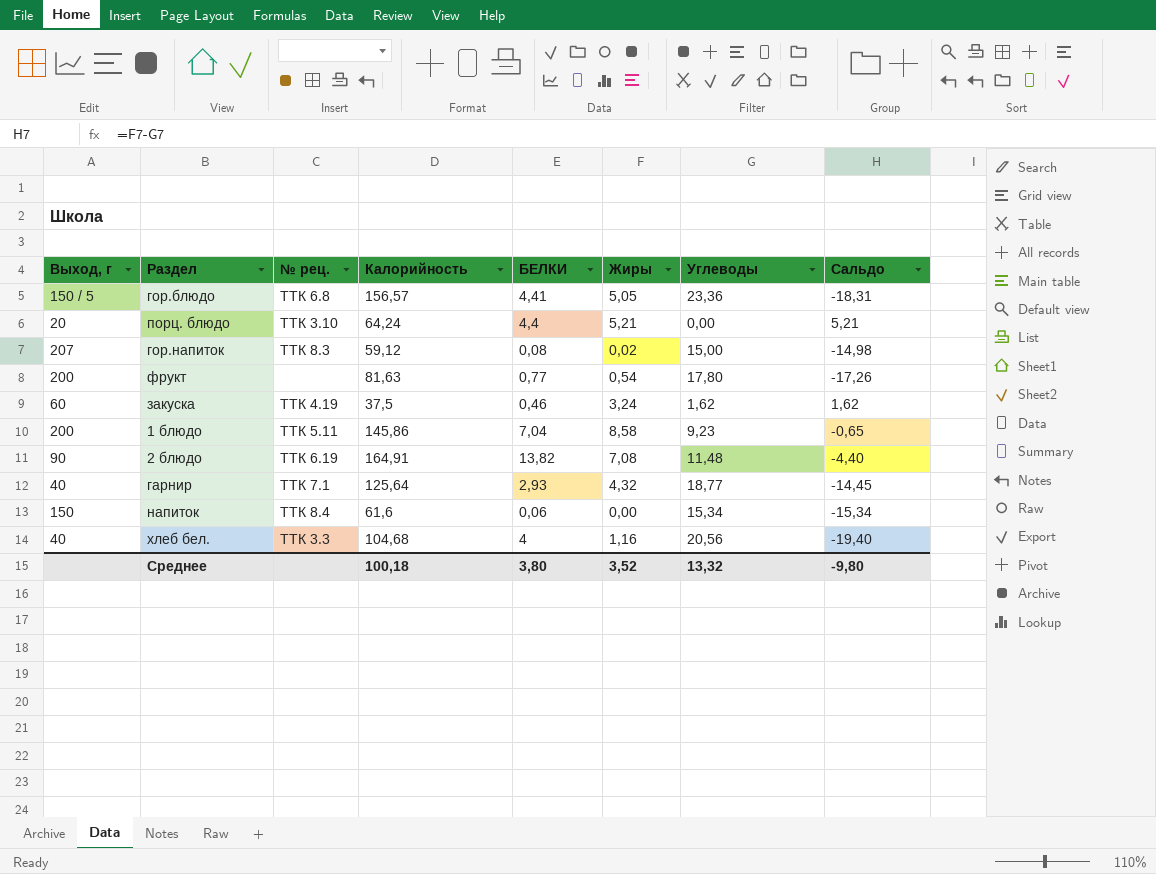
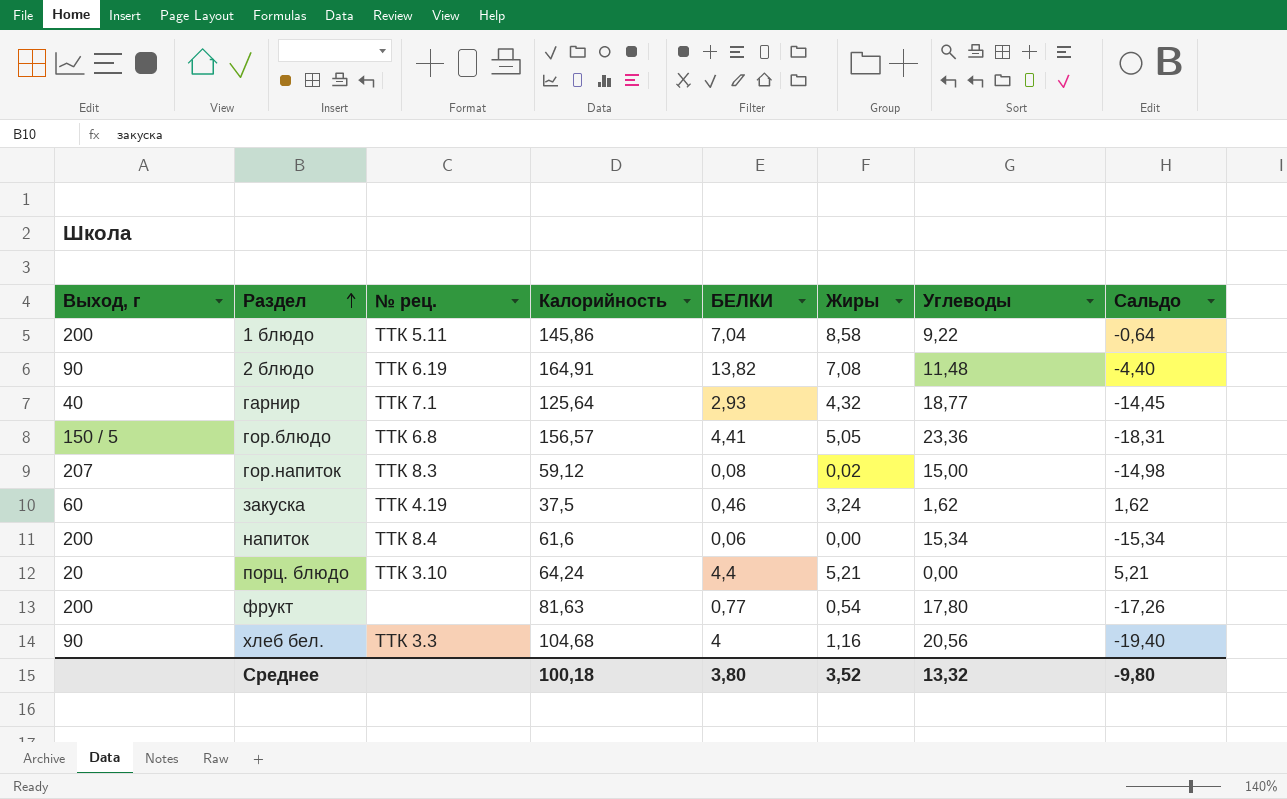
row order: none -> Раздел ascending
1 блюдо | Углеводы: 9,23 -> 9,22
1 блюдо | Сальдо: -0,65 -> -0,64
напиток | Выход, г: 150 -> 200
хлеб бел. | Выход, г: 40 -> 90

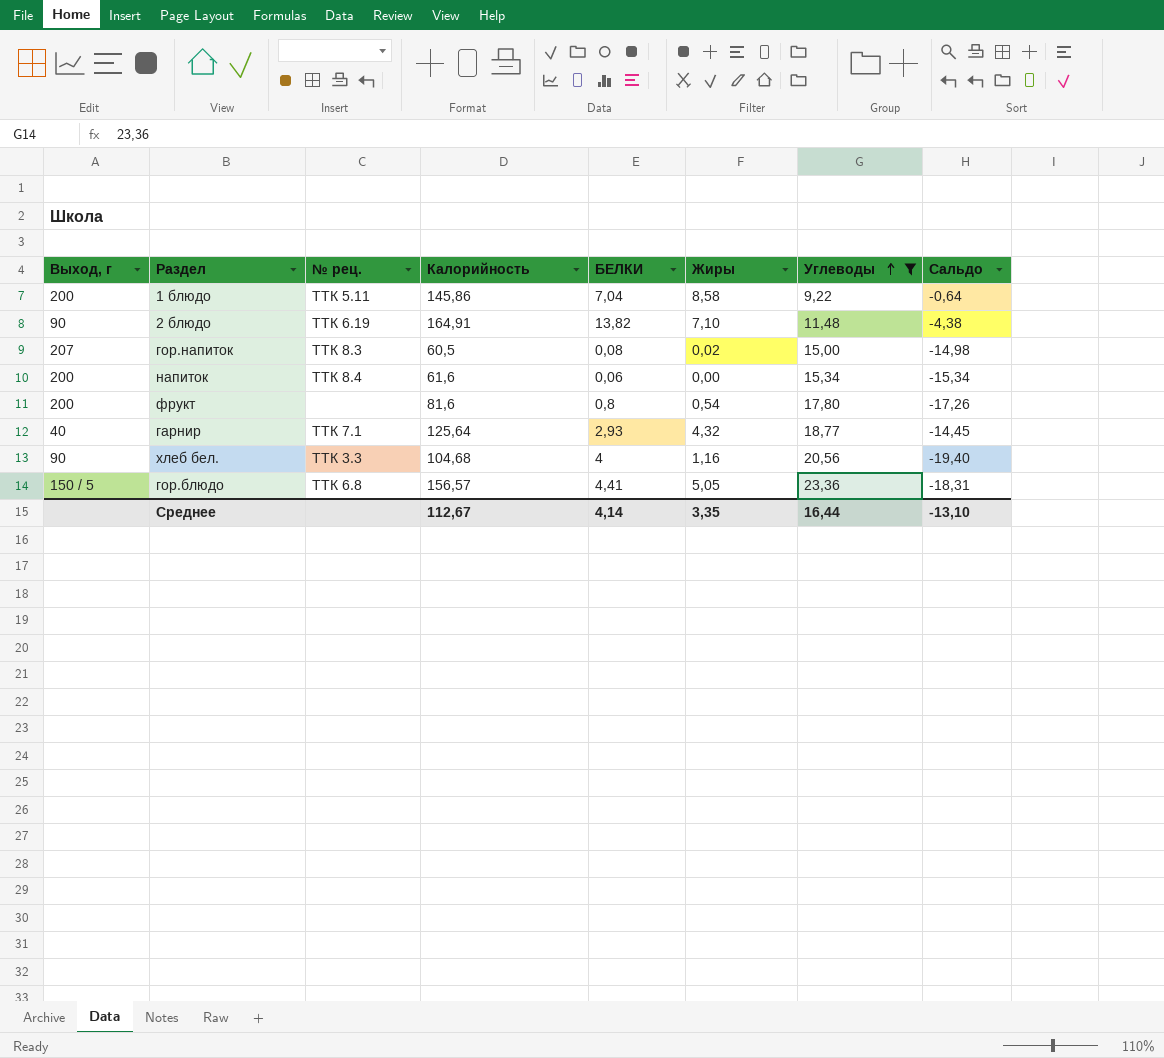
filter: none -> Углеводы >= 9,22
row order: Раздел ascending -> Углеводы ascending
2 блюдо | Жиры: 7,08 -> 7,10
2 блюдо | Сальдо: -4,40 -> -4,38
гор.напиток | Калорийность: 59,12 -> 60,5
фрукт | Калорийность: 81,63 -> 81,6
фрукт | БЕЛКИ: 0,77 -> 0,8
Среднее | Калорийность: 100,18 -> 112,67
Среднее | БЕЛКИ: 3,80 -> 4,14
Среднее | Жиры: 3,52 -> 3,35
Среднее | Углеводы: 13,32 -> 16,44
Среднее | Сальдо: -9,80 -> -13,10

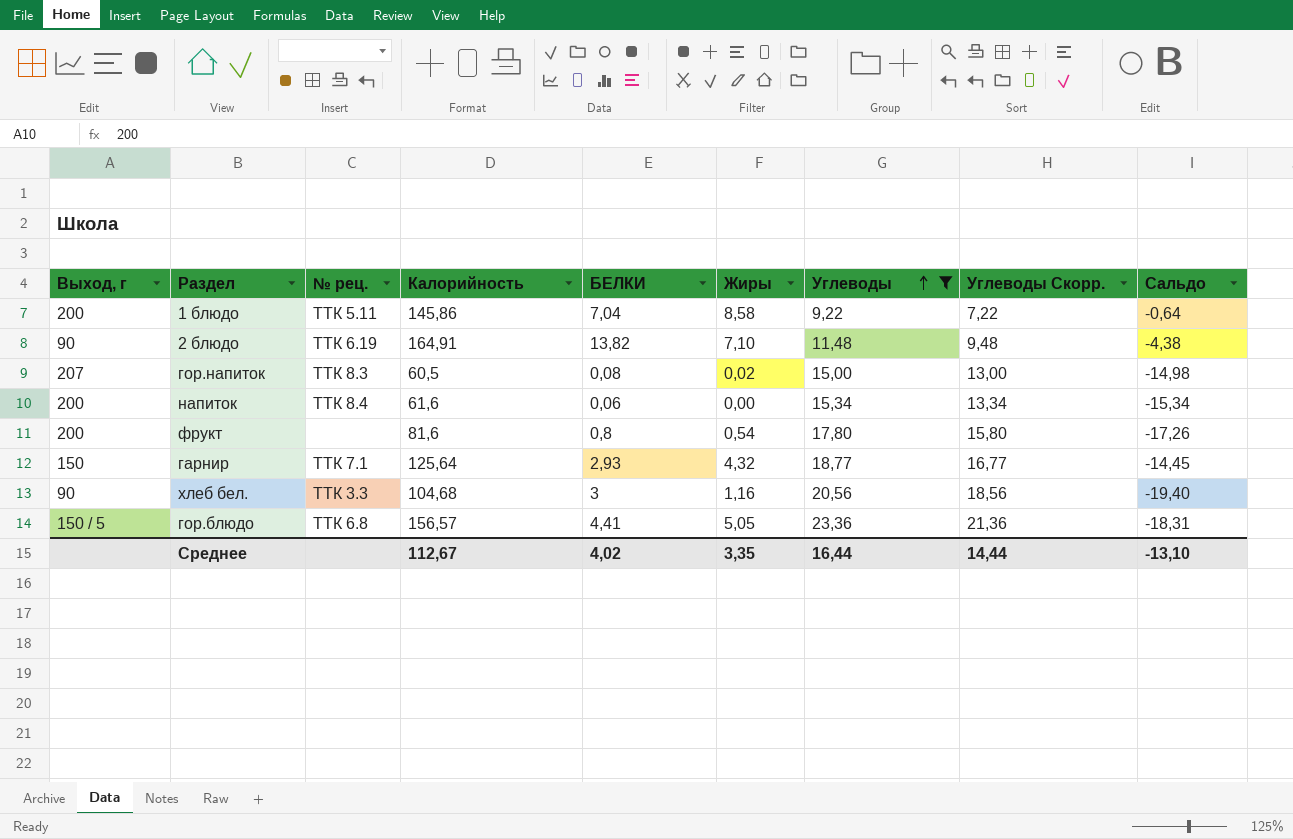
column Углеводы Скорр. | formula: none -> [Углеводы] - 2
гарнир | Выход, г: 40 -> 150
хлеб бел. | БЕЛКИ: 4 -> 3
Среднее | БЕЛКИ: 4,14 -> 4,02

